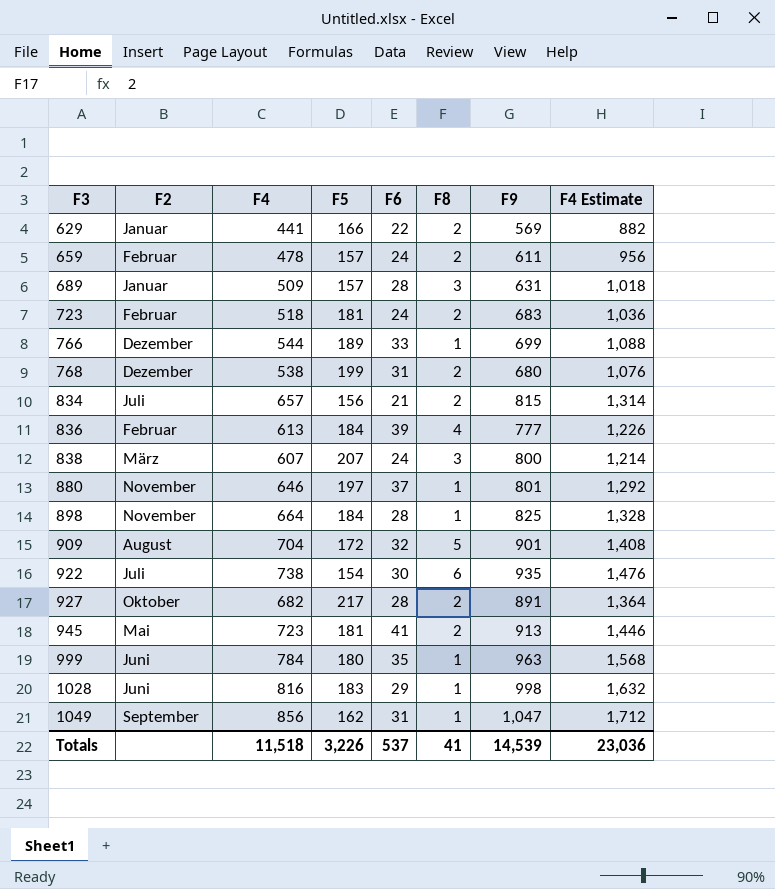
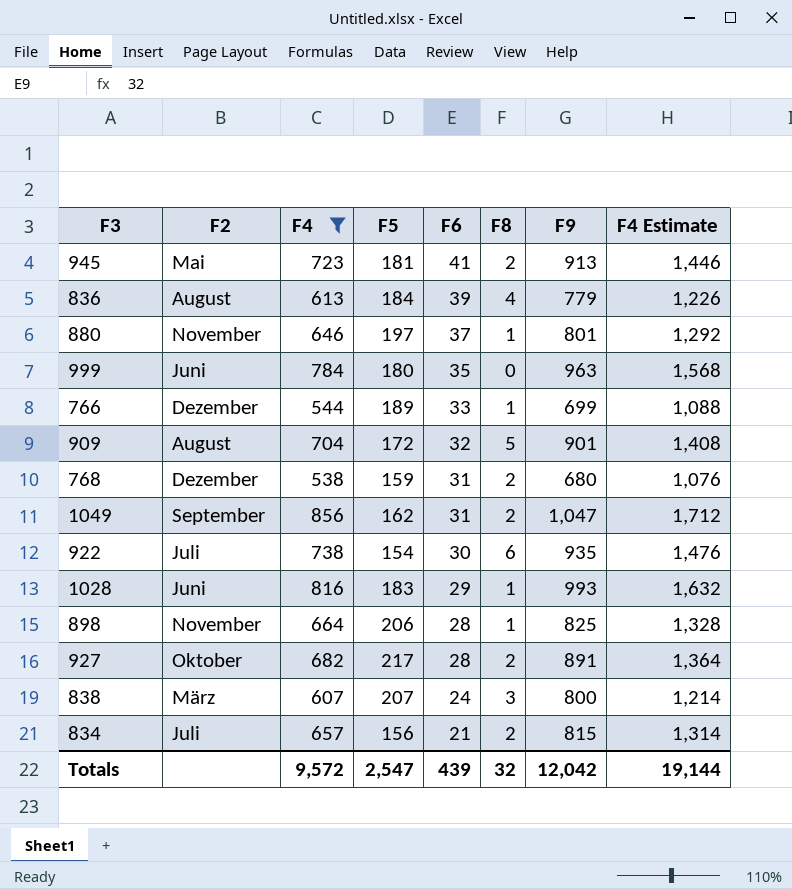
filter: none -> F4 >= 538
row order: F3 ascending -> F6 descending
836 | F2: Februar -> August
836 | F9: 777 -> 779
999 | F8: 1 -> 0
768 | F5: 199 -> 159
1049 | F8: 1 -> 2
1028 | F9: 998 -> 993
898 | F5: 184 -> 206
Totals | F4: 11,518 -> 9,572
Totals | F5: 3,226 -> 2,547
Totals | F6: 537 -> 439
Totals | F8: 41 -> 32
Totals | F9: 14,539 -> 12,042
Totals | F4 Estimate: 23,036 -> 19,144

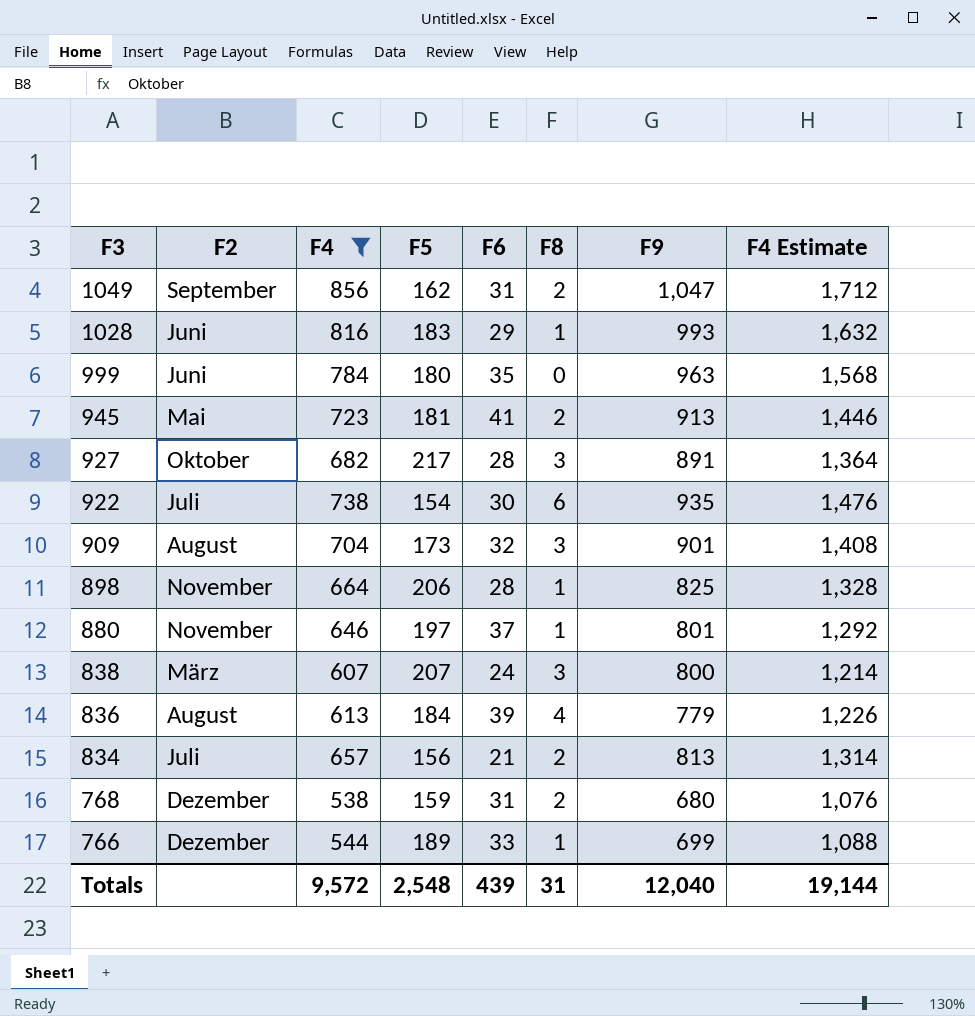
row order: F6 descending -> F3 descending
927 | F8: 2 -> 3
909 | F5: 172 -> 173
909 | F8: 5 -> 3
834 | F9: 815 -> 813
Totals | F5: 2,547 -> 2,548
Totals | F8: 32 -> 31
Totals | F9: 12,042 -> 12,040

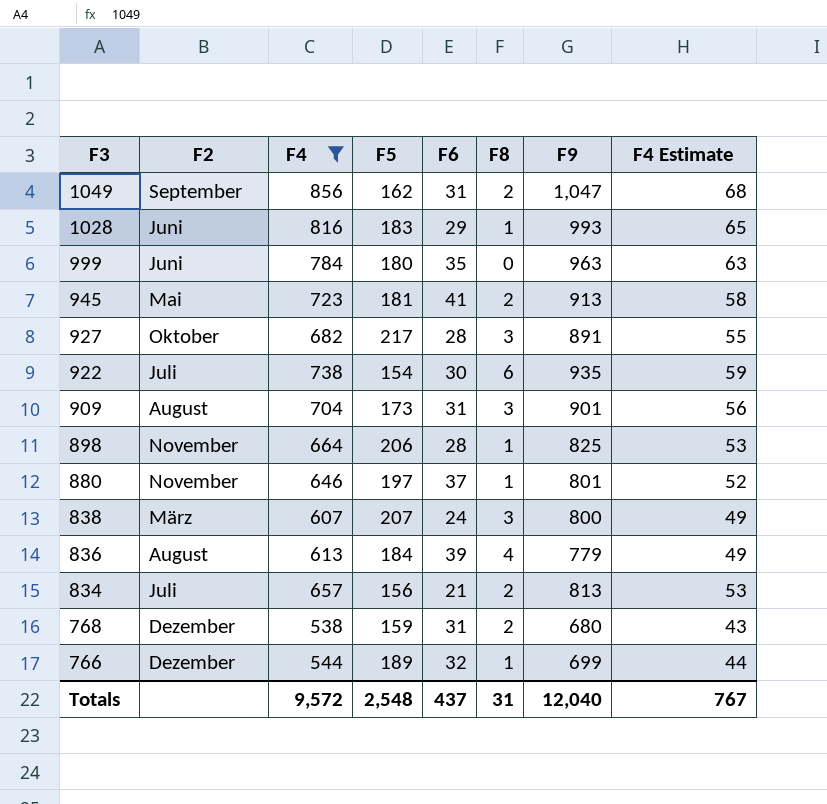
column F4 Estimate | formula: [F4] * 2 -> [F4] * 0.08
909 | F6: 32 -> 31
766 | F6: 33 -> 32
Totals | F6: 439 -> 437
Totals | F4 Estimate: 19,144 -> 767

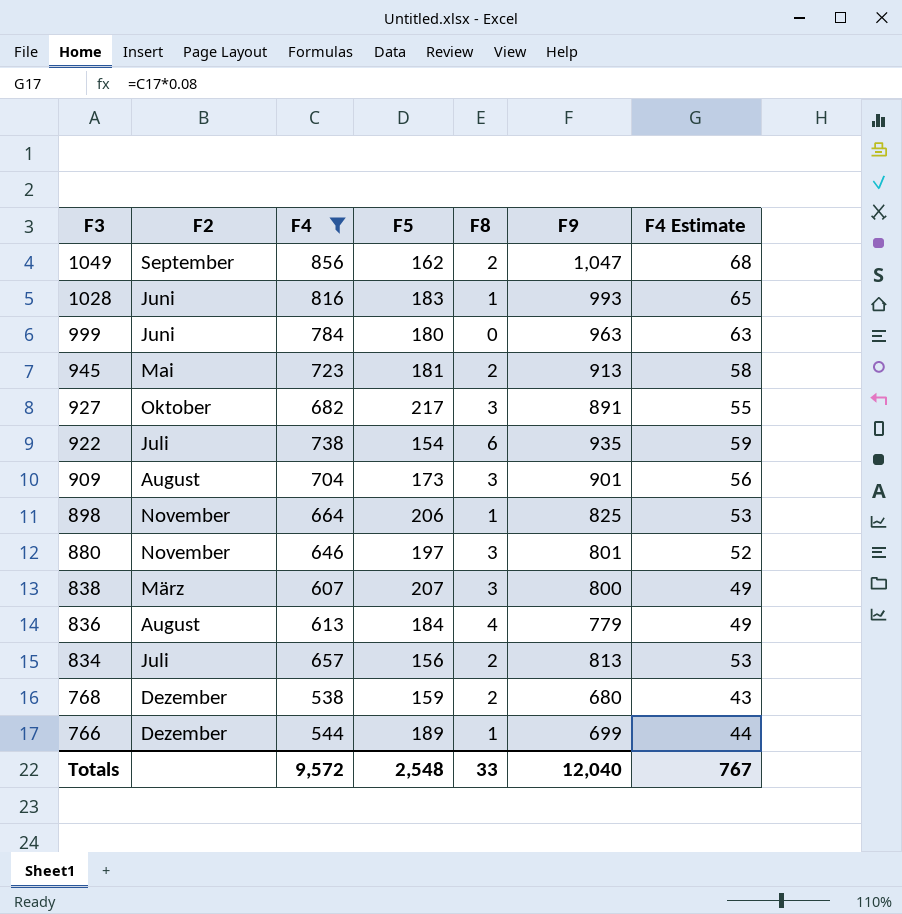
column F6 | position: 5 -> none
880 | F8: 1 -> 3
Totals | F8: 31 -> 33

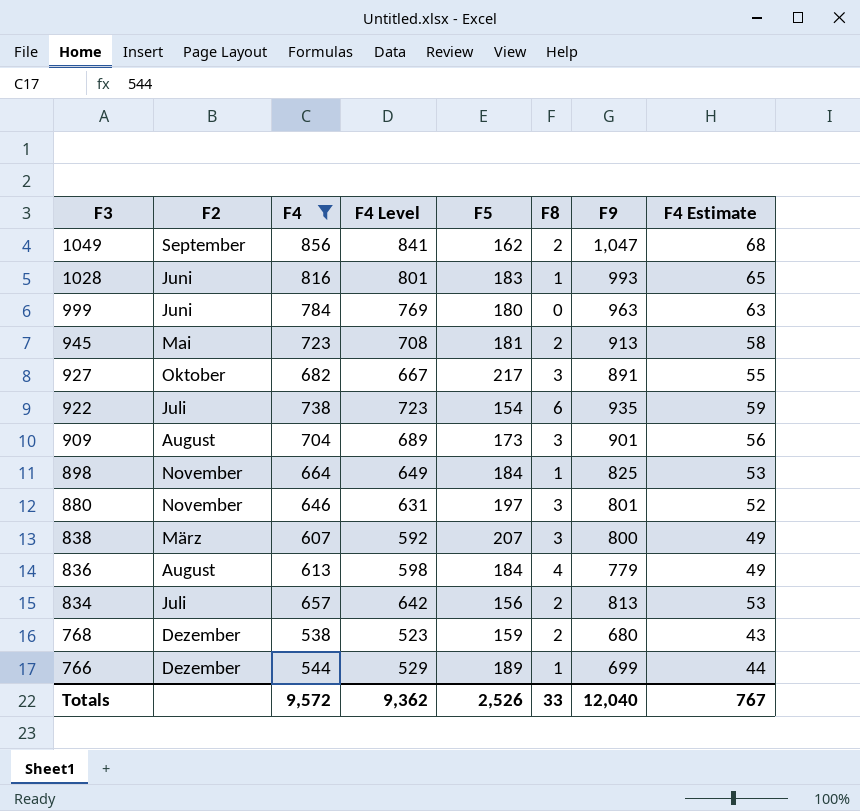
column F4 Level | formula: none -> [F4] - 15
898 | F5: 206 -> 184
Totals | F5: 2,548 -> 2,526

